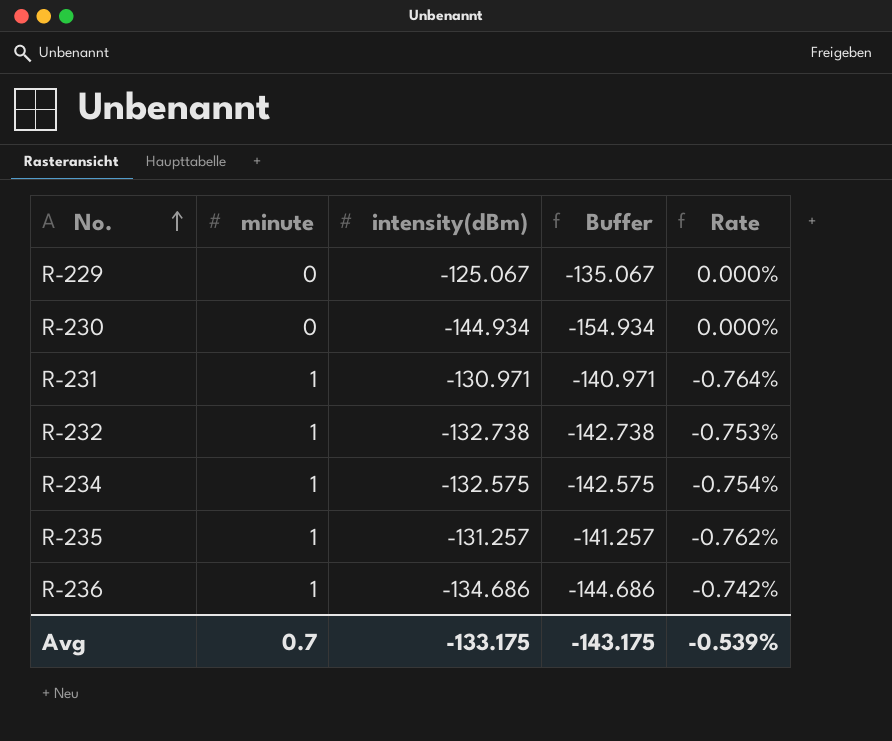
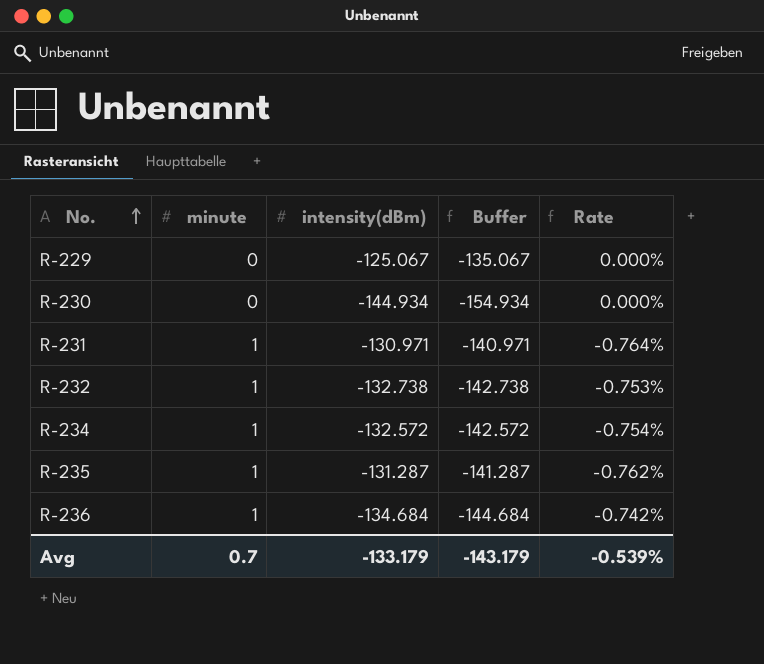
R-234 | intensity(dBm): -132.575 -> -132.572
R-234 | Buffer: -142.575 -> -142.572
R-235 | intensity(dBm): -131.257 -> -131.287
R-235 | Buffer: -141.257 -> -141.287
R-236 | intensity(dBm): -134.686 -> -134.684
R-236 | Buffer: -144.686 -> -144.684
Avg | intensity(dBm): -133.175 -> -133.179
Avg | Buffer: -143.175 -> -143.179

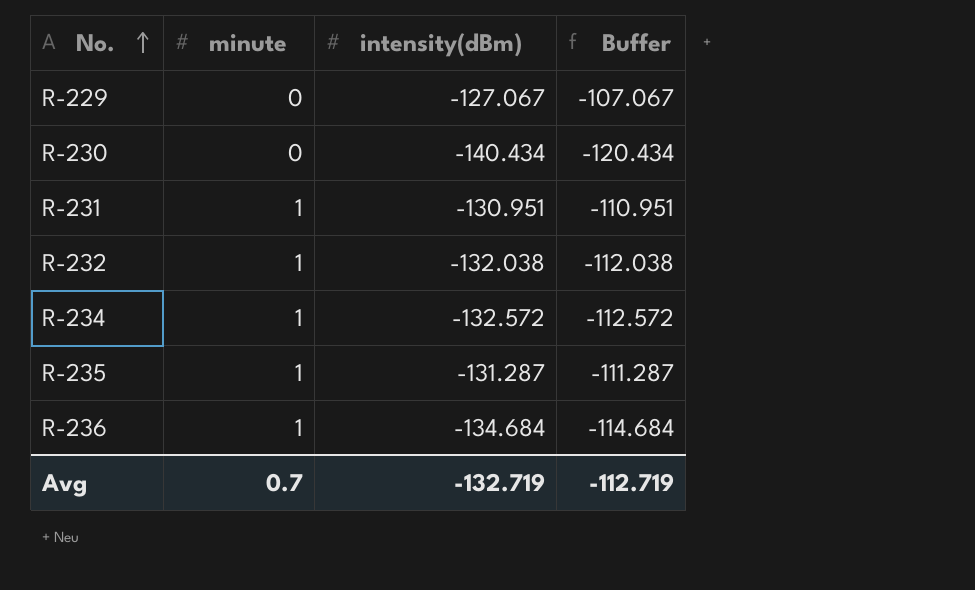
column Rate | formula: [minute] / [intensity(dBm)] -> none
column Buffer | formula: [intensity(dBm)] - 10 -> [intensity(dBm)] + 20
R-229 | intensity(dBm): -125.067 -> -127.067
R-230 | intensity(dBm): -144.934 -> -140.434
R-231 | intensity(dBm): -130.971 -> -130.951
R-232 | intensity(dBm): -132.738 -> -132.038
Avg | intensity(dBm): -133.179 -> -132.719
Avg | Buffer: -143.179 -> -112.719

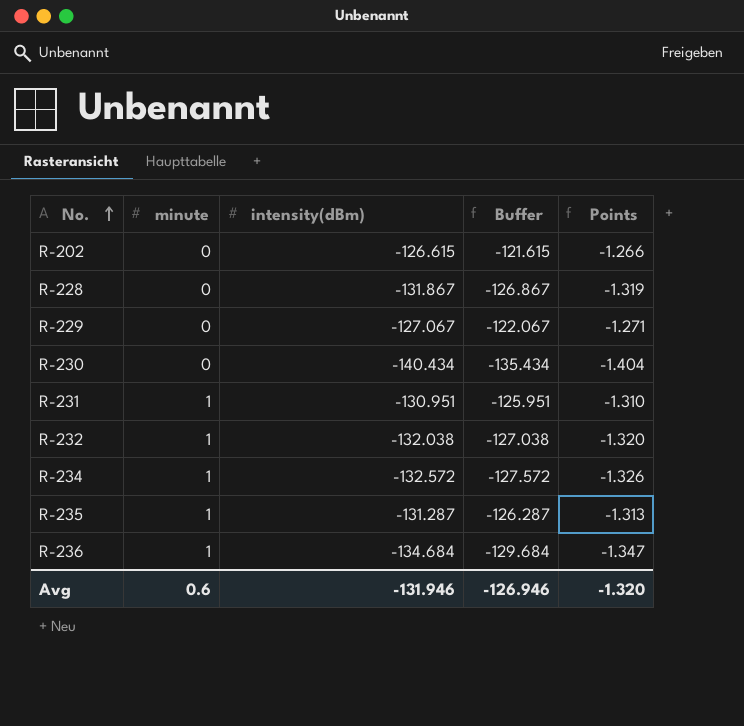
column Buffer | formula: [intensity(dBm)] + 20 -> [intensity(dBm)] + 5
column Points | formula: none -> [intensity(dBm)] * 0.01
row R-202: none -> 0 | -126.615 | -121.615 | -1.266
row R-228: none -> 0 | -131.867 | -126.867 | -1.319
Avg | minute: 0.7 -> 0.6
Avg | intensity(dBm): -132.719 -> -131.946
Avg | Buffer: -112.719 -> -126.946

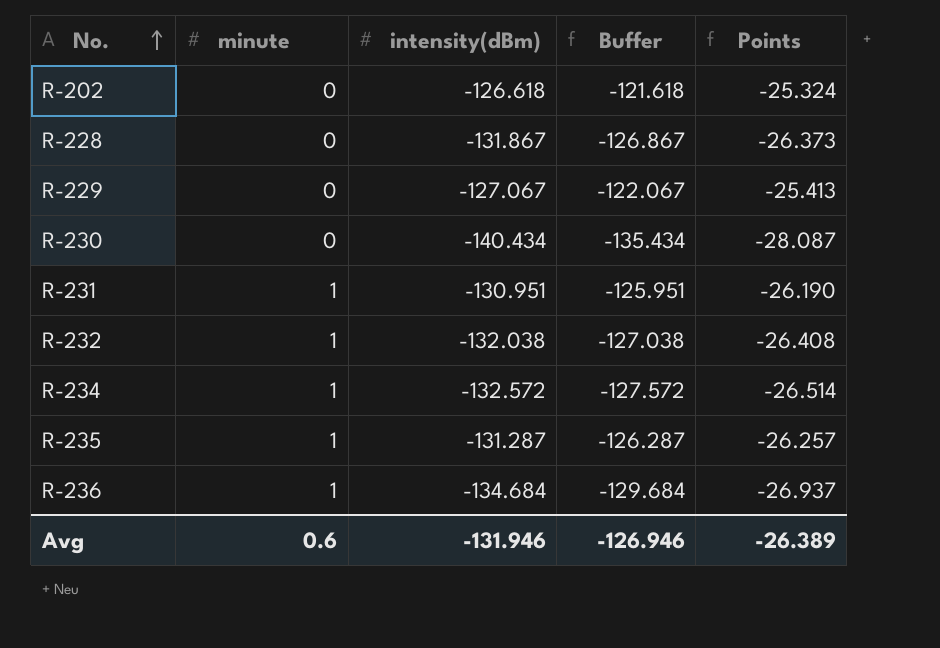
column Points | formula: [intensity(dBm)] * 0.01 -> [intensity(dBm)] * 0.2
R-202 | intensity(dBm): -126.615 -> -126.618
R-202 | Buffer: -121.615 -> -121.618
Avg | Points: -1.320 -> -26.389

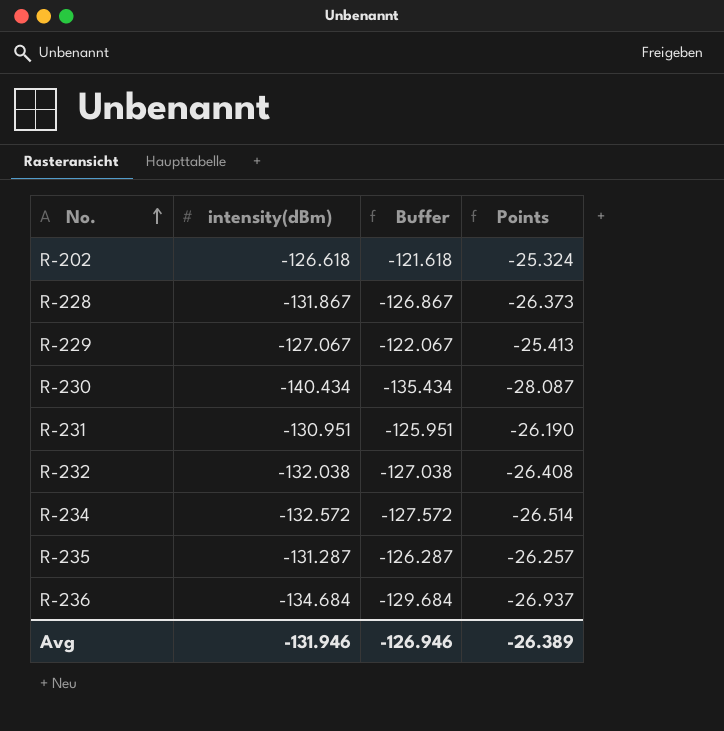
column minute | position: 2 -> none

